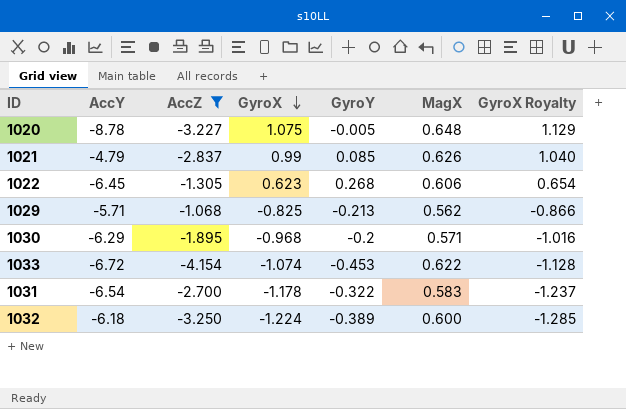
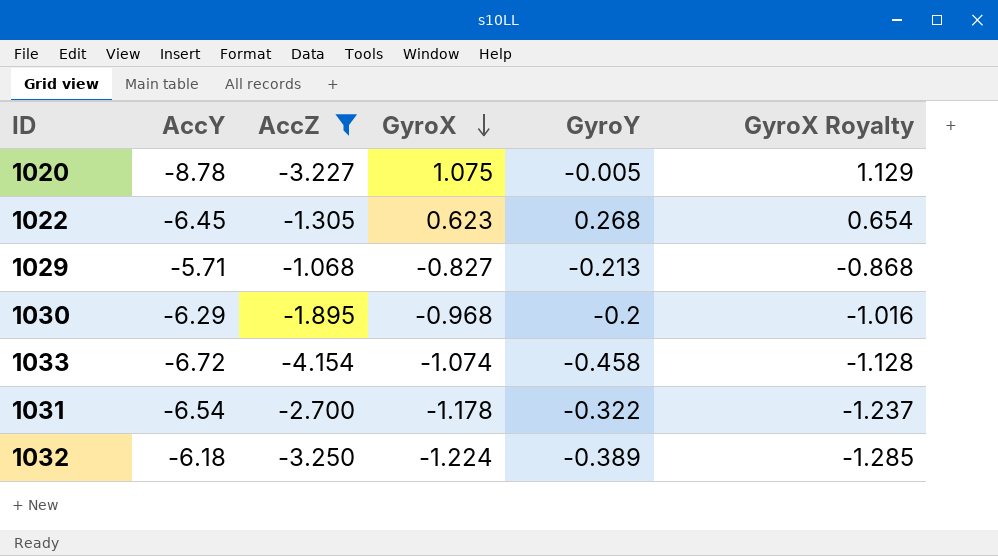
column MagX | position: 6 -> none
row 1021: -4.79 | -2.837 | 0.99 | 0.085 | 0.626 | 1.040 -> none
1029 | GyroX: -0.825 -> -0.827
1029 | GyroX Royalty: -0.866 -> -0.868
1033 | GyroY: -0.453 -> -0.458

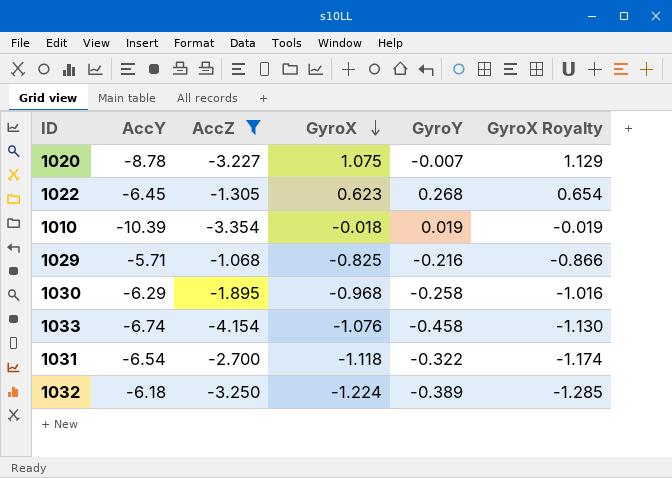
1020 | GyroY: -0.005 -> -0.007
row 1010: none -> -10.39 | -3.354 | -0.018 | 0.019 | -0.019
1029 | GyroX: -0.827 -> -0.825
1029 | GyroY: -0.213 -> -0.216
1029 | GyroX Royalty: -0.868 -> -0.866
1030 | GyroY: -0.2 -> -0.258
1033 | AccY: -6.72 -> -6.74
1033 | GyroX: -1.074 -> -1.076
1033 | GyroX Royalty: -1.128 -> -1.130
1031 | GyroX: -1.178 -> -1.118
1031 | GyroX Royalty: -1.237 -> -1.174

